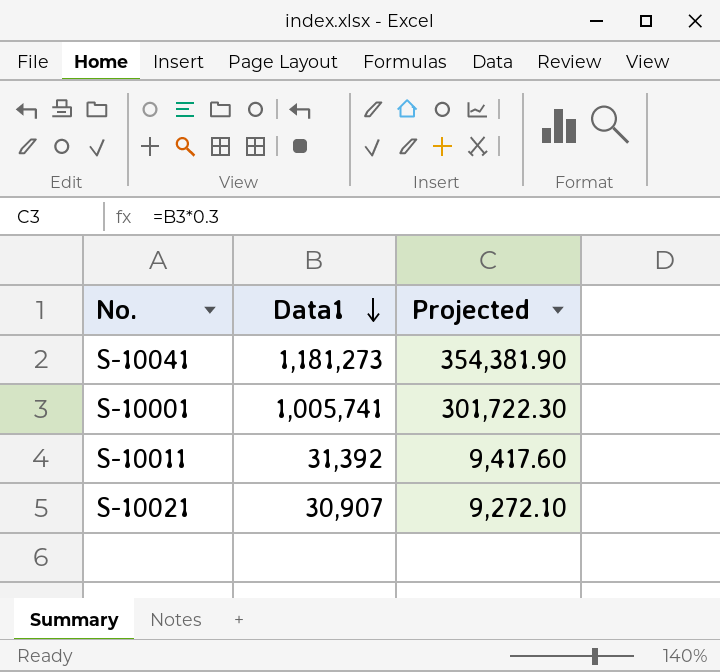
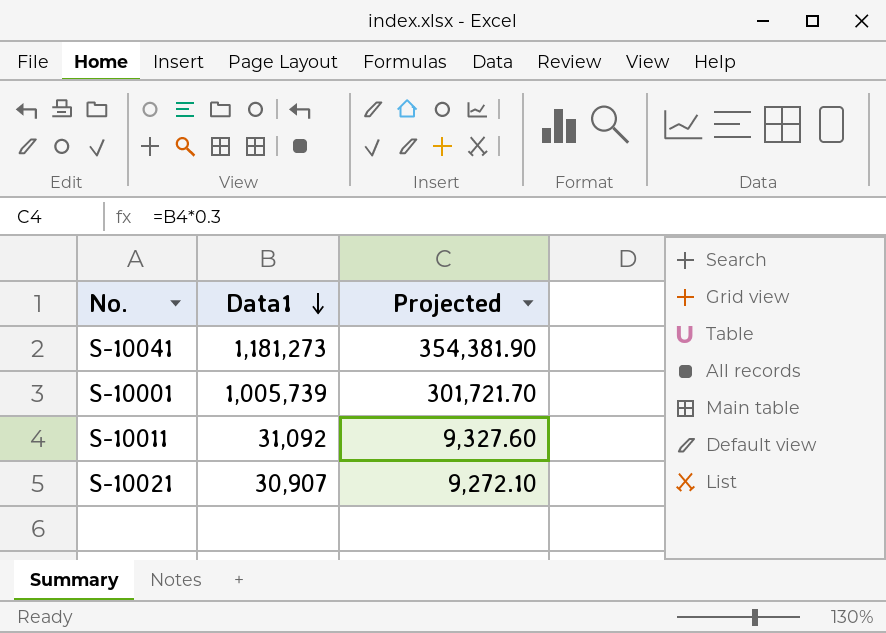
S-10001 | Data1: 1,005,741 -> 1,005,739
S-10001 | Projected: 301,722.30 -> 301,721.70
S-10011 | Data1: 31,392 -> 31,092
S-10011 | Projected: 9,417.60 -> 9,327.60

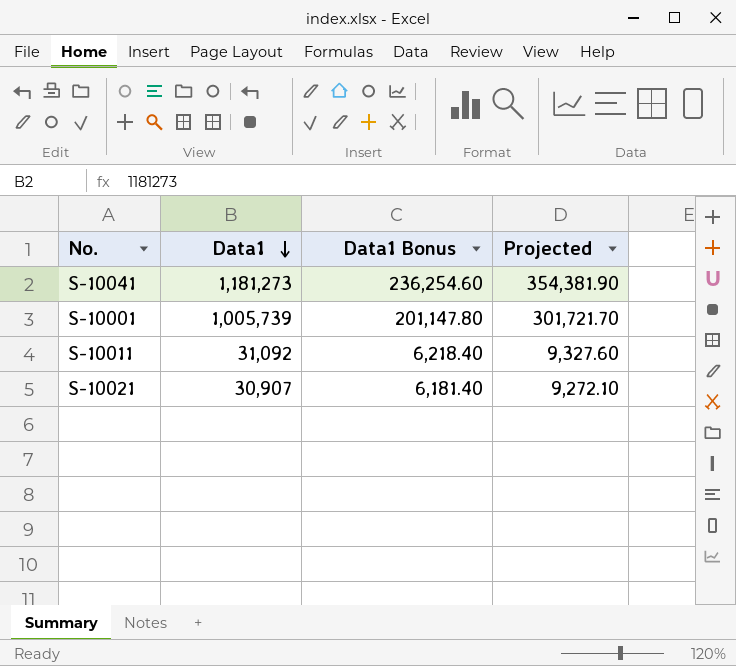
column Data1 Bonus | formula: none -> [Data1] * 0.2

